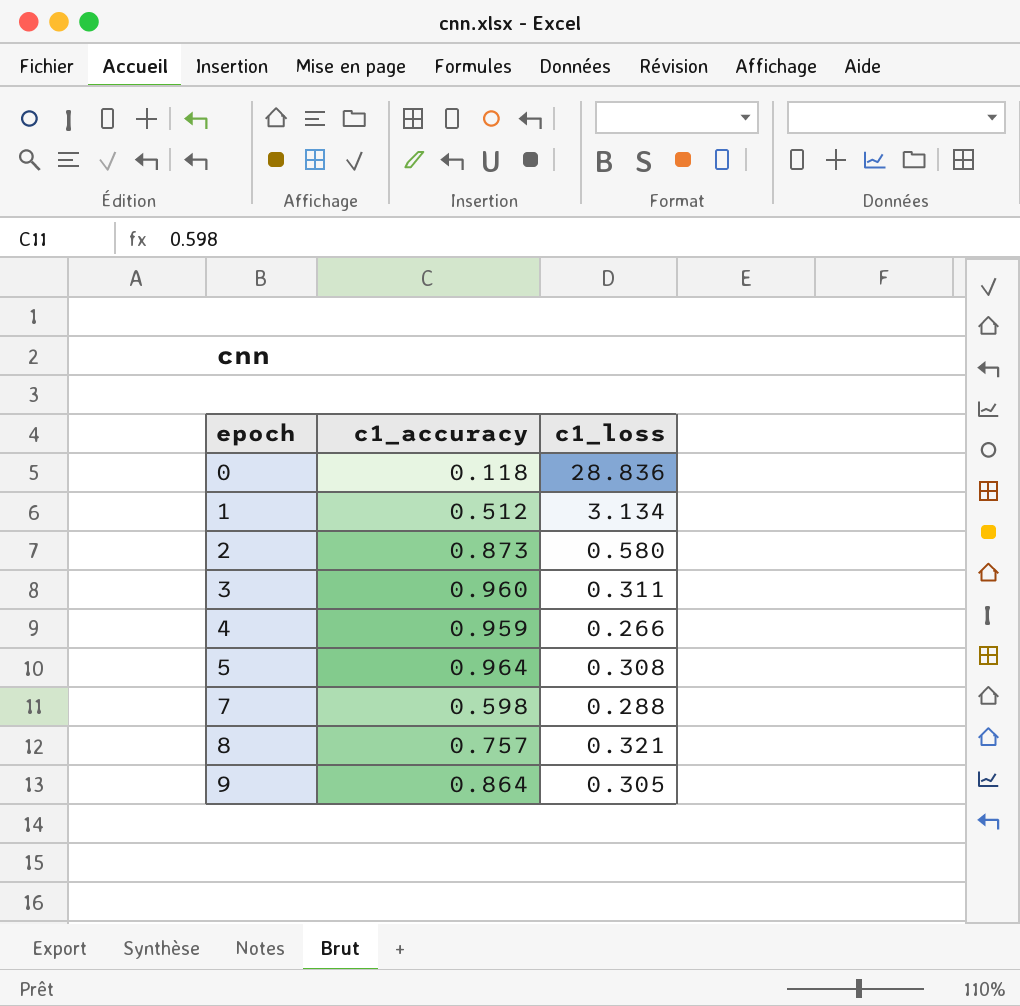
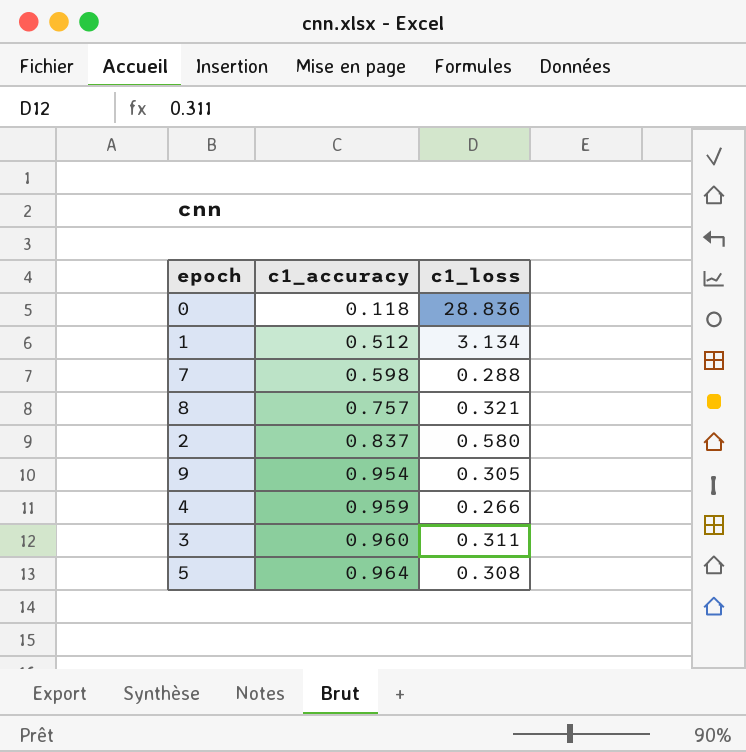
row order: epoch ascending -> c1_accuracy ascending
2 | c1_accuracy: 0.873 -> 0.837
9 | c1_accuracy: 0.864 -> 0.954

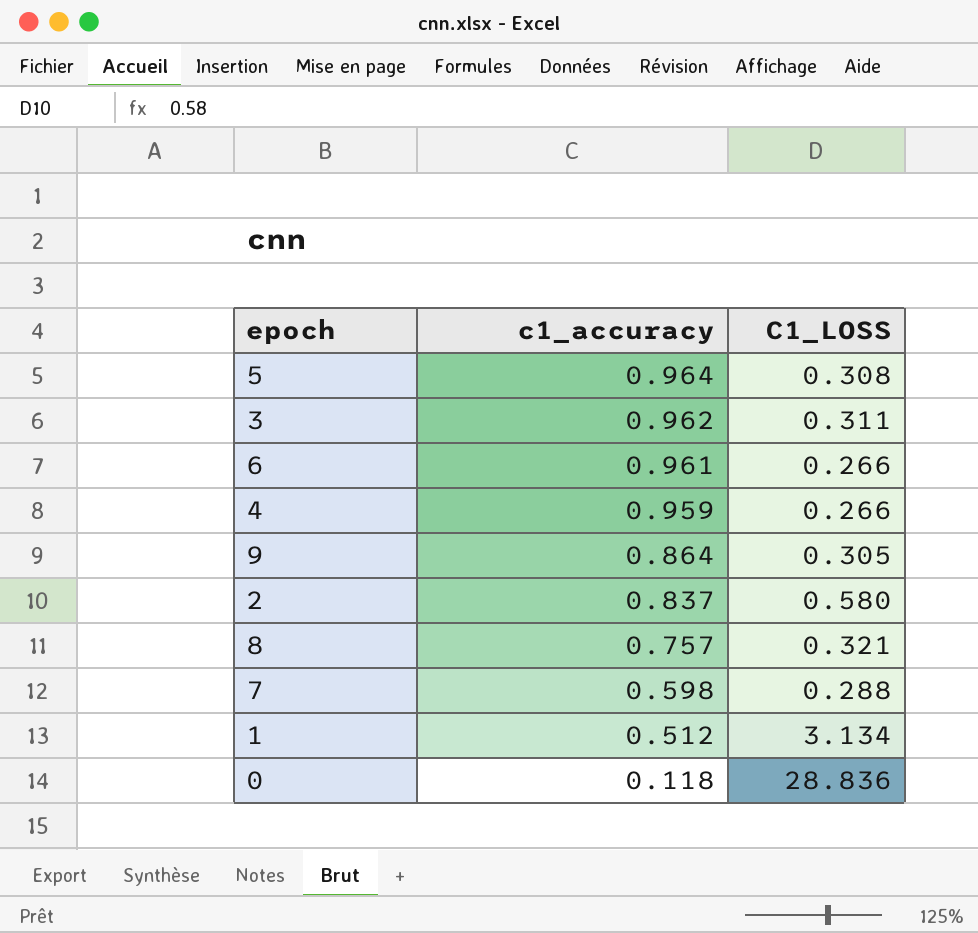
row order: c1_accuracy ascending -> c1_accuracy descending
column name: c1_loss -> C1_LOSS
3 | c1_accuracy: 0.960 -> 0.962
row 6: none -> 0.961 | 0.266
9 | c1_accuracy: 0.954 -> 0.864

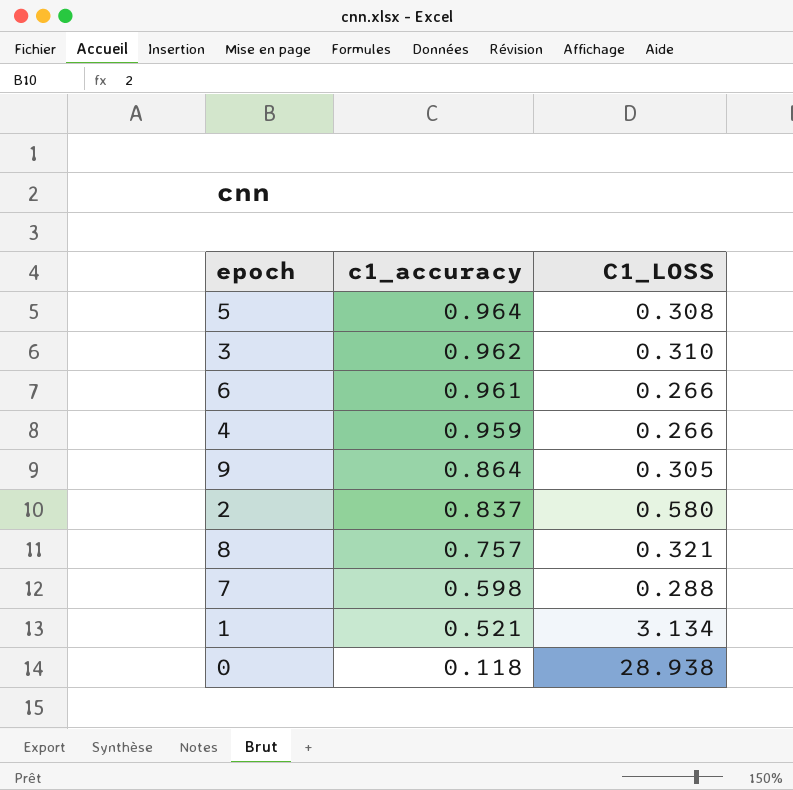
3 | C1_LOSS: 0.311 -> 0.310
1 | c1_accuracy: 0.512 -> 0.521
0 | C1_LOSS: 28.836 -> 28.938

